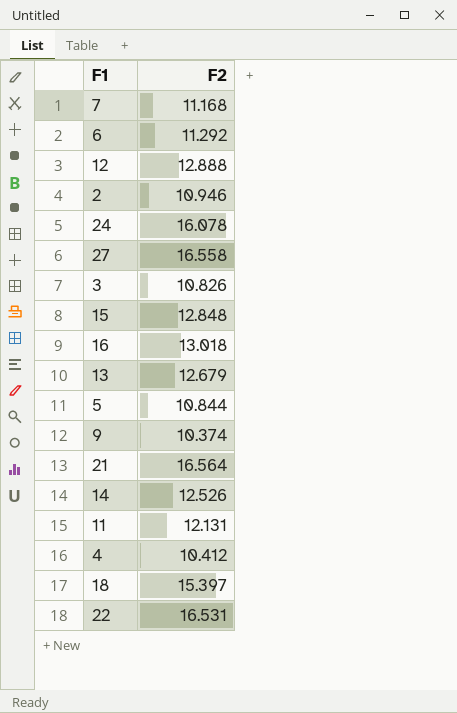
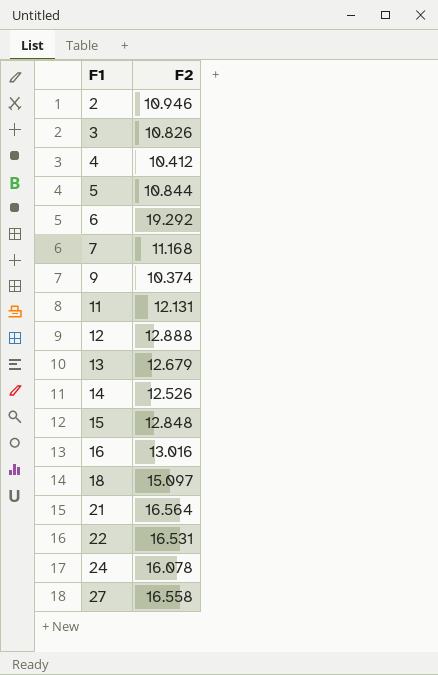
row order: none -> F1 ascending
6 | F2: 11.292 -> 19.292
16 | F2: 13.018 -> 13.016
18 | F2: 15.397 -> 15.097

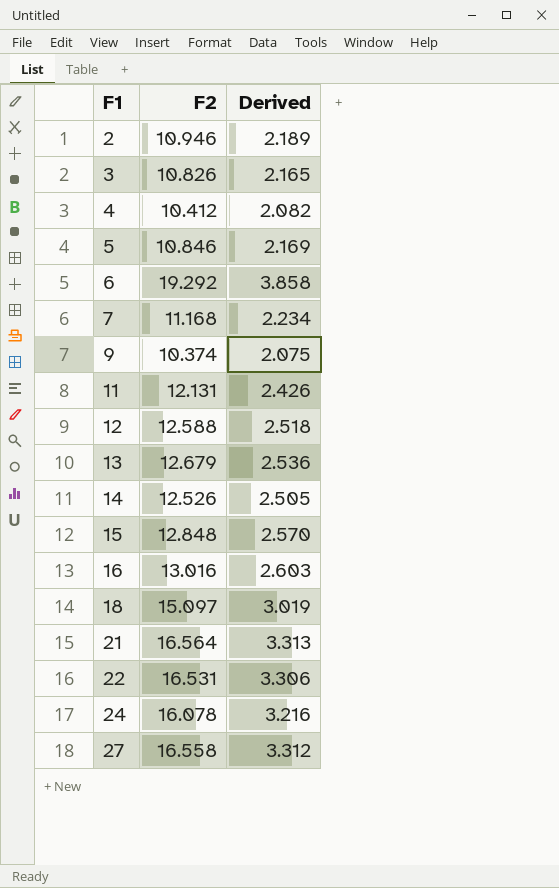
column Derived | formula: none -> [F2] * 0.2
5 | F2: 10.844 -> 10.846
12 | F2: 12.888 -> 12.588

